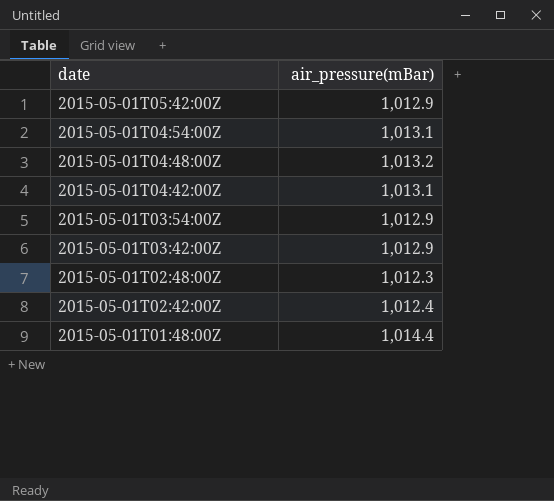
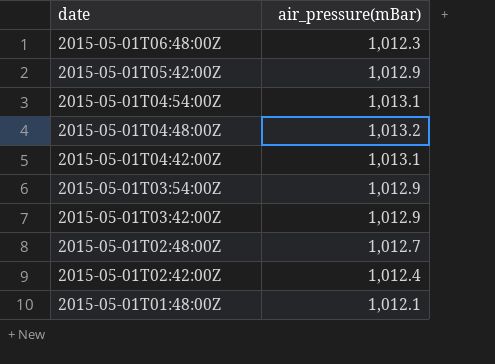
row 2015-05-01T06:48:00Z: none -> 1,012.3
2015-05-01T02:48:00Z | air_pressure(mBar): 1,012.3 -> 1,012.7
2015-05-01T01:48:00Z | air_pressure(mBar): 1,014.4 -> 1,012.1

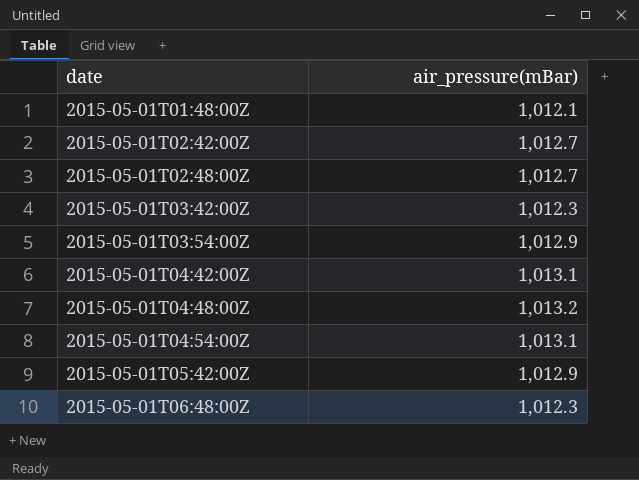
row order: date descending -> date ascending
2015-05-01T02:42:00Z | air_pressure(mBar): 1,012.4 -> 1,012.7
2015-05-01T03:42:00Z | air_pressure(mBar): 1,012.9 -> 1,012.3

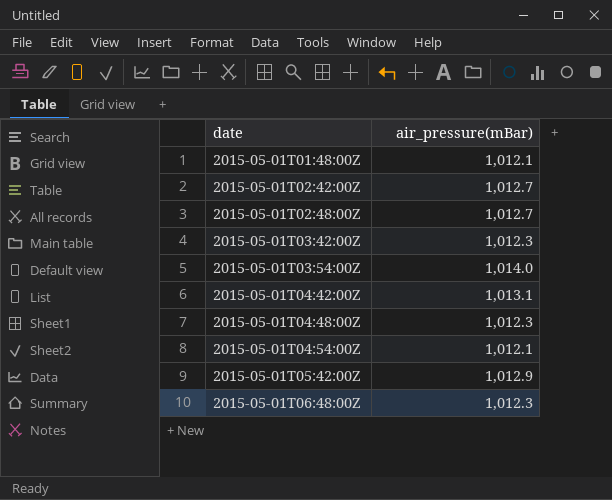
2015-05-01T03:54:00Z | air_pressure(mBar): 1,012.9 -> 1,014.0
2015-05-01T04:48:00Z | air_pressure(mBar): 1,013.2 -> 1,012.3
2015-05-01T04:54:00Z | air_pressure(mBar): 1,013.1 -> 1,012.1

